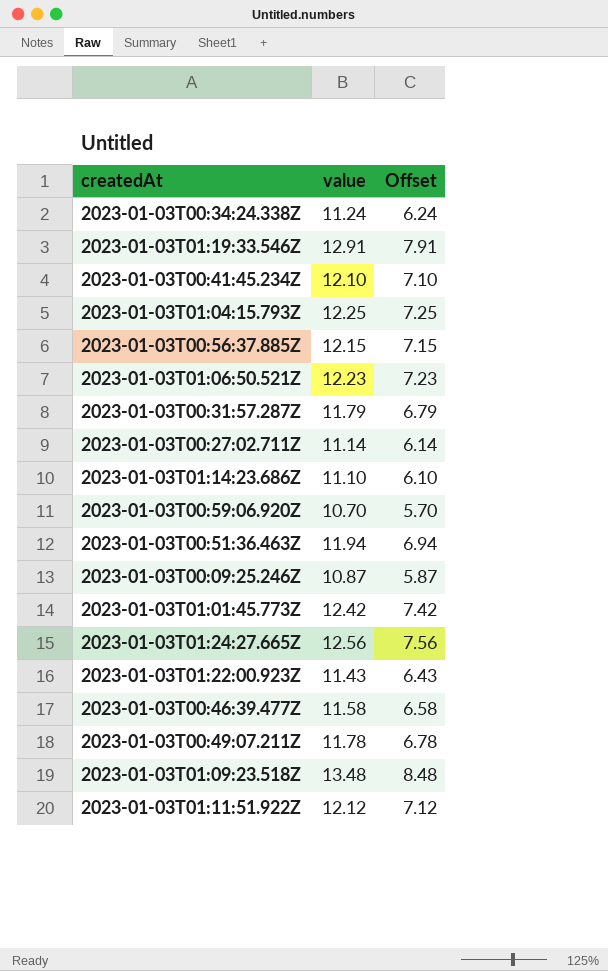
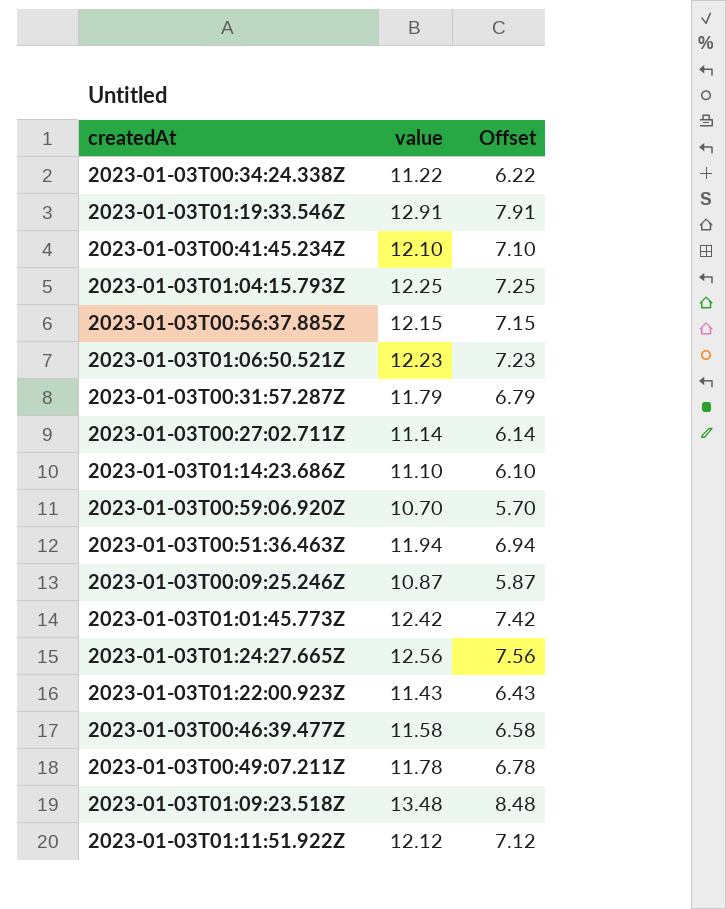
2023-01-03T00:34:24.338Z | value: 11.24 -> 11.22
2023-01-03T00:34:24.338Z | Offset: 6.24 -> 6.22

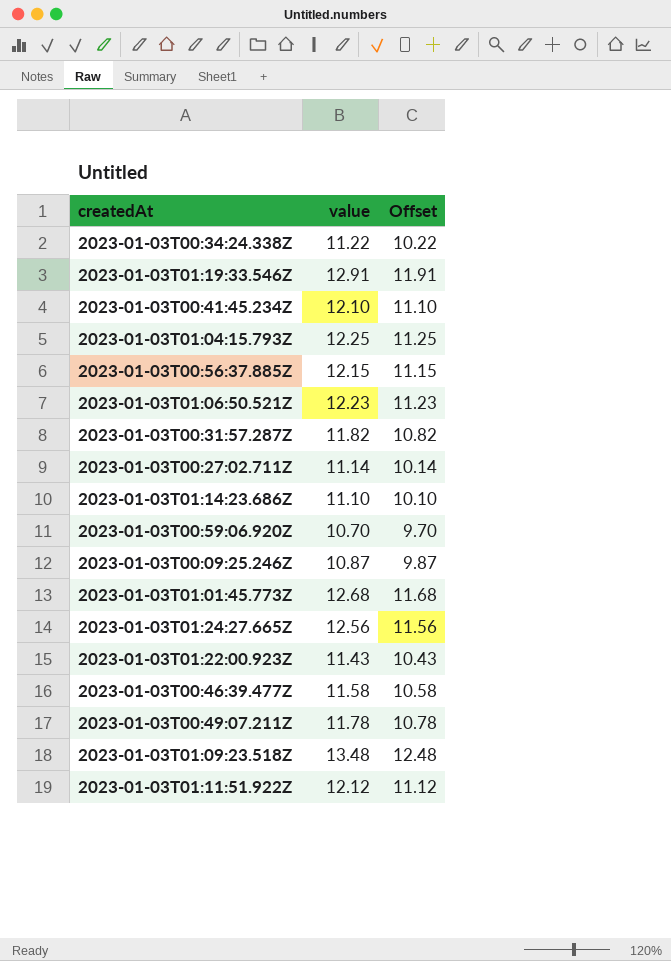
column Offset | formula: [value] - 5 -> [value] - 1
row 2023-01-03T00:51:36.463Z: 11.94 | 6.94 -> none
2023-01-03T00:31:57.287Z | value: 11.79 -> 11.82
2023-01-03T01:01:45.773Z | value: 12.42 -> 12.68

